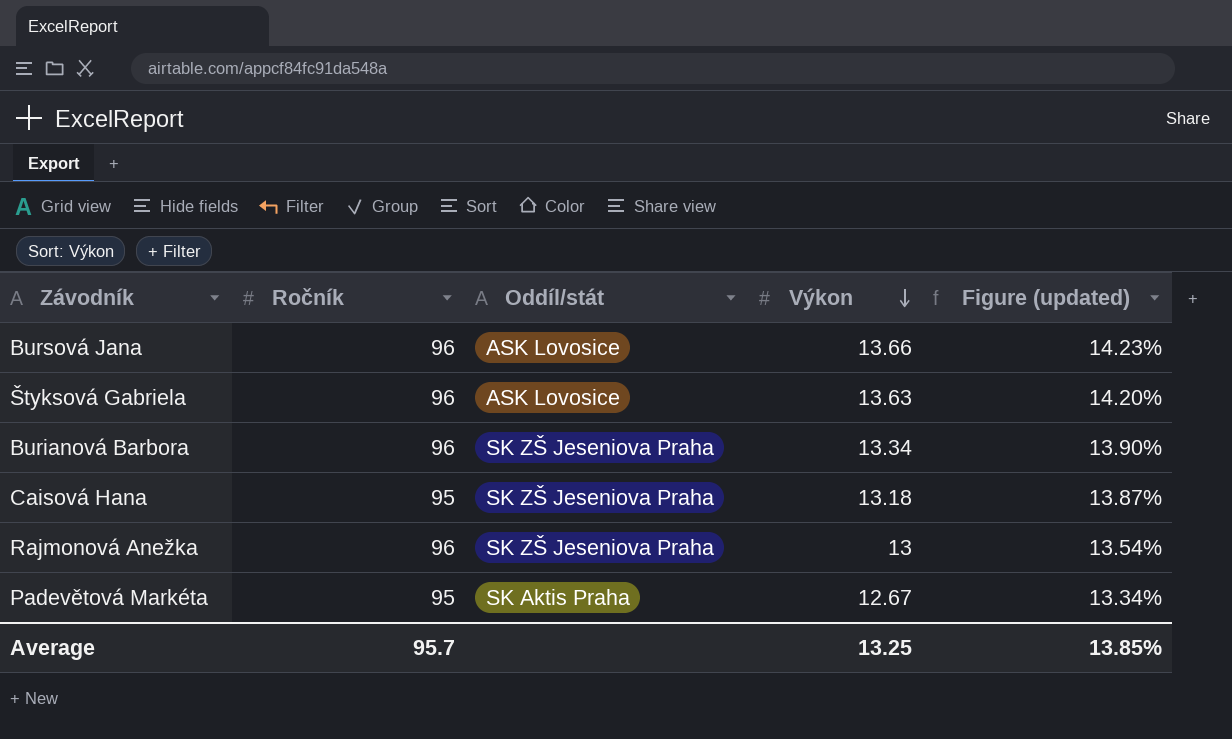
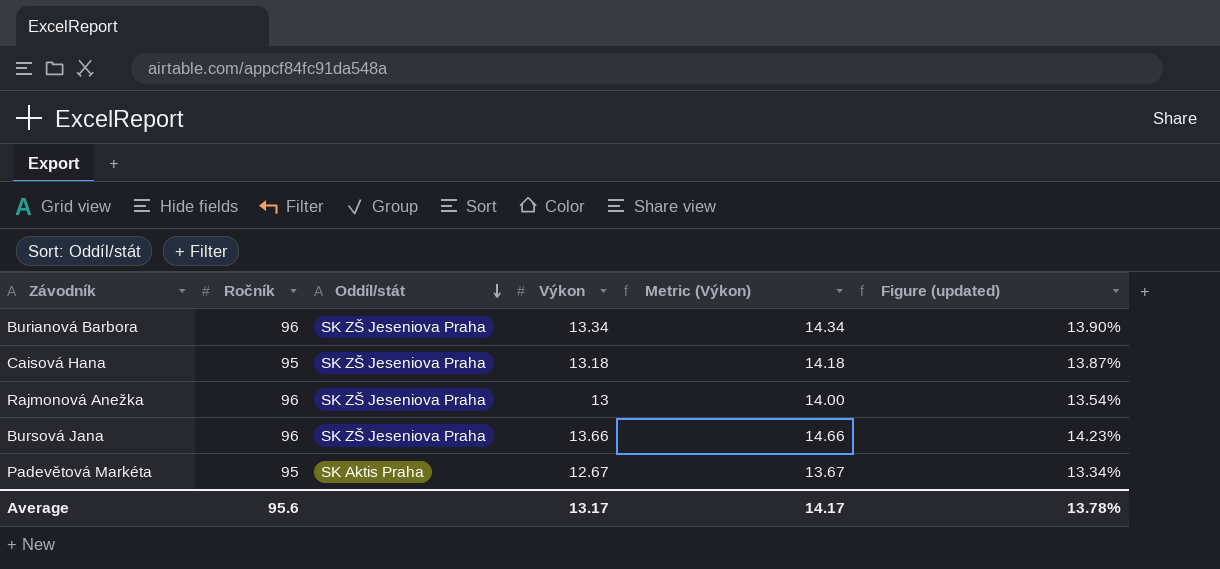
row order: Výkon descending -> Oddíl/stát descending
column Metric (Výkon) | formula: none -> [Výkon] + 1
row Štyksová Gabriela: 96 | ASK Lovosice | 13.63 | 14.20% -> none
Bursová Jana | Oddíl/stát: ASK Lovosice -> SK ZŠ Jeseniova Praha
Average | Ročník: 95.7 -> 95.6
Average | Výkon: 13.25 -> 13.17
Average | Figure (updated): 13.85% -> 13.78%

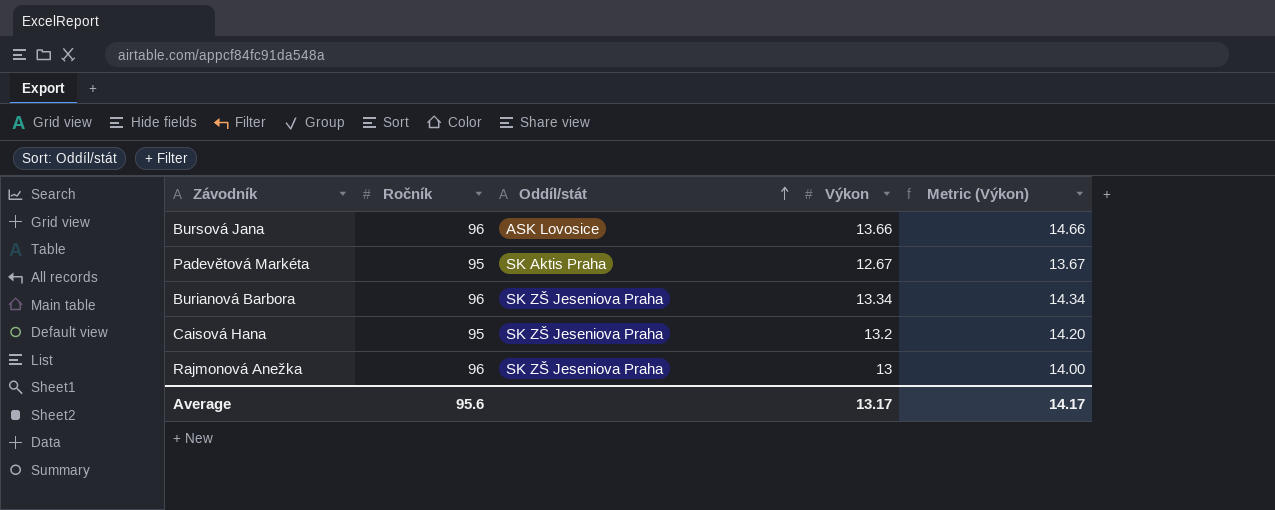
row order: Oddíl/stát descending -> Oddíl/stát ascending
column Figure (updated) | formula: [Výkon] / [Ročník] -> none
Bursová Jana | Oddíl/stát: SK ZŠ Jeseniova Praha -> ASK Lovosice
Caisová Hana | Výkon: 13.18 -> 13.2
Caisová Hana | Metric (Výkon): 14.18 -> 14.20

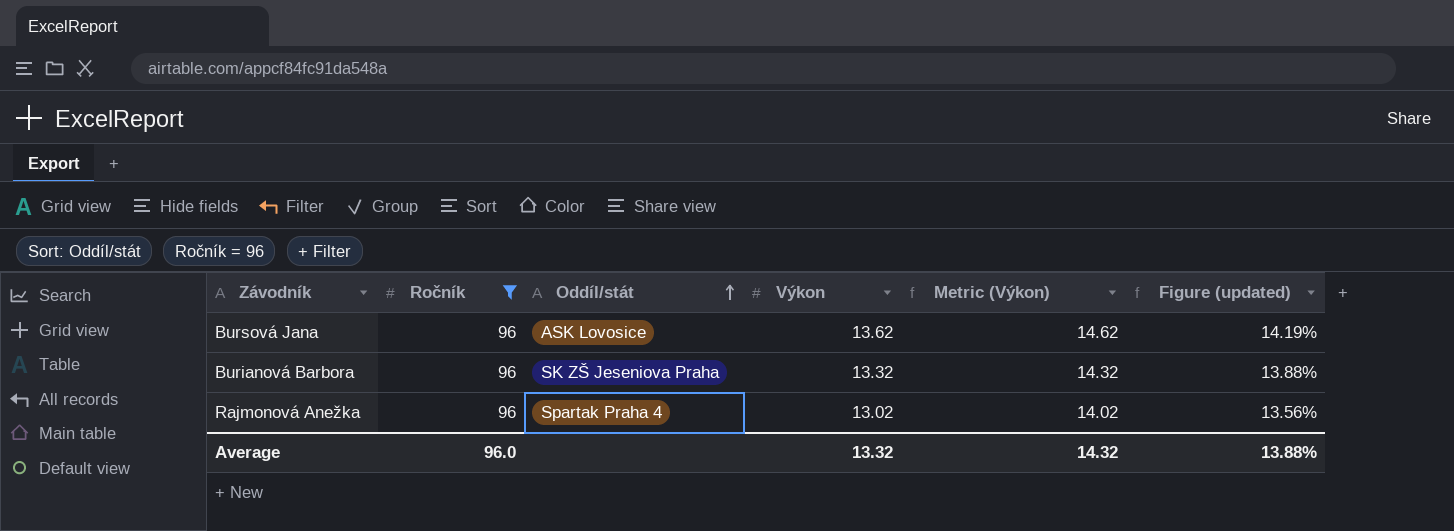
filter: none -> Ročník = 96
column Figure (updated) | formula: none -> [Výkon] / [Ročník]
Bursová Jana | Výkon: 13.66 -> 13.62
Bursová Jana | Metric (Výkon): 14.66 -> 14.62
Burianová Barbora | Výkon: 13.34 -> 13.32
Burianová Barbora | Metric (Výkon): 14.34 -> 14.32
Rajmonová Anežka | Oddíl/stát: SK ZŠ Jeseniova Praha -> Spartak Praha 4
Rajmonová Anežka | Výkon: 13 -> 13.02
Rajmonová Anežka | Metric (Výkon): 14.00 -> 14.02
Average | Ročník: 95.6 -> 96.0
Average | Výkon: 13.17 -> 13.32
Average | Metric (Výkon): 14.17 -> 14.32

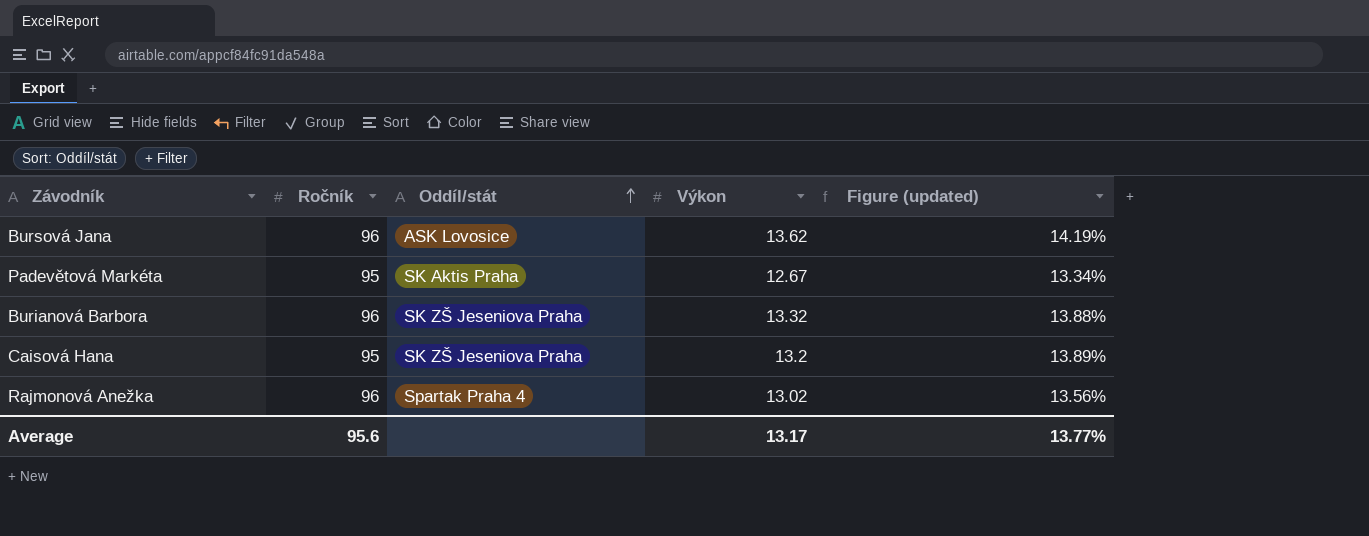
filter: Ročník = 96 -> none
column Metric (Výkon) | formula: [Výkon] + 1 -> none
Average | Ročník: 96.0 -> 95.6
Average | Výkon: 13.32 -> 13.17
Average | Figure (updated): 13.88% -> 13.77%

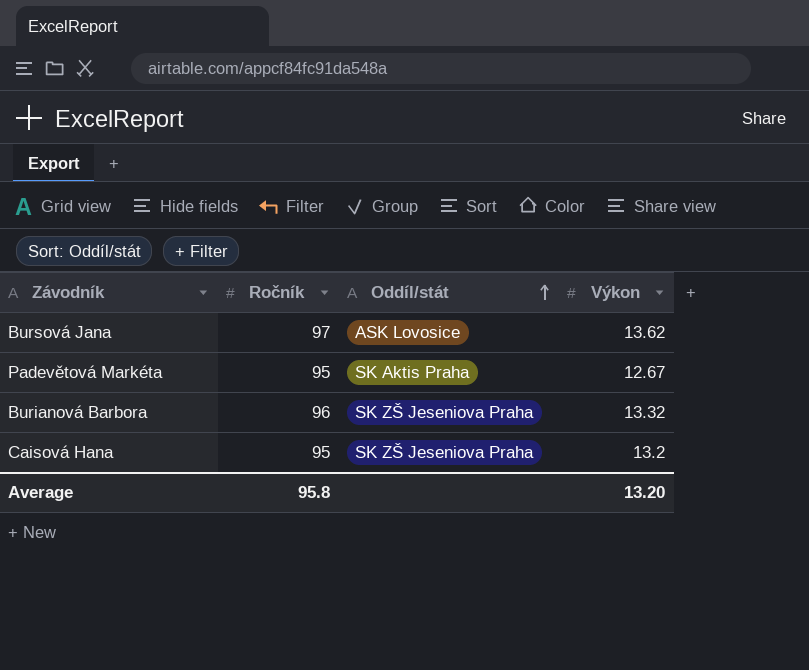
column Figure (updated) | formula: [Výkon] / [Ročník] -> none
row Rajmonová Anežka: 96 | Spartak Praha 4 | 13.02 | 13.56% -> none
Bursová Jana | Ročník: 96 -> 97
Average | Ročník: 95.6 -> 95.8
Average | Výkon: 13.17 -> 13.20

